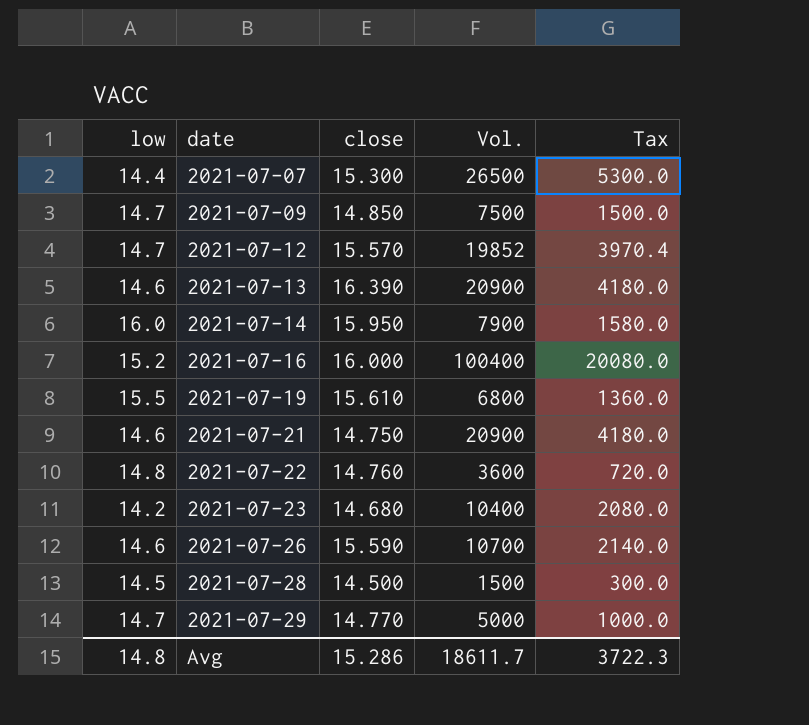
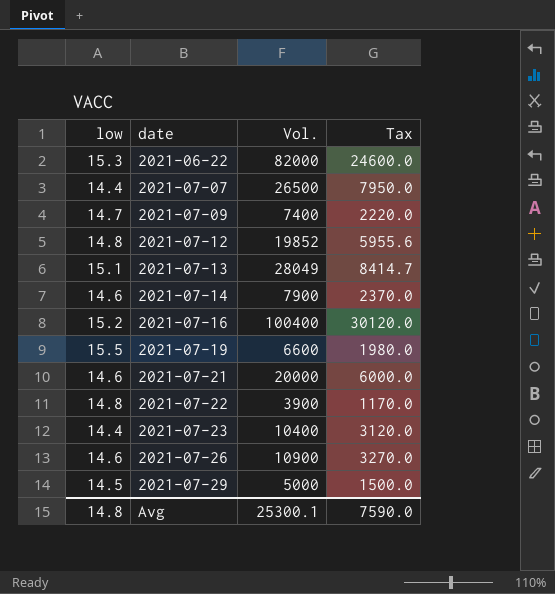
column close | position: 3 -> none
column Tax | formula: [Vol.] * 0.2 -> [Vol.] * 0.3
row 2021-07-28: 14.5 | 14.500 | 1500 | 300.0 -> none
row 2021-06-22: none -> 15.3 | 82000 | 24600.0
2021-07-09 | Vol.: 7500 -> 7400
2021-07-12 | low: 14.7 -> 14.8
2021-07-13 | low: 14.6 -> 15.1
2021-07-13 | Vol.: 20900 -> 28049
2021-07-14 | low: 16.0 -> 14.6
2021-07-19 | Vol.: 6800 -> 6600
2021-07-21 | Vol.: 20900 -> 20000
2021-07-22 | Vol.: 3600 -> 3900
2021-07-23 | low: 14.2 -> 14.4
2021-07-26 | Vol.: 10700 -> 10900
2021-07-29 | low: 14.7 -> 14.5
Avg | Vol.: 18611.7 -> 25300.1
Avg | Tax: 3722.3 -> 7590.0

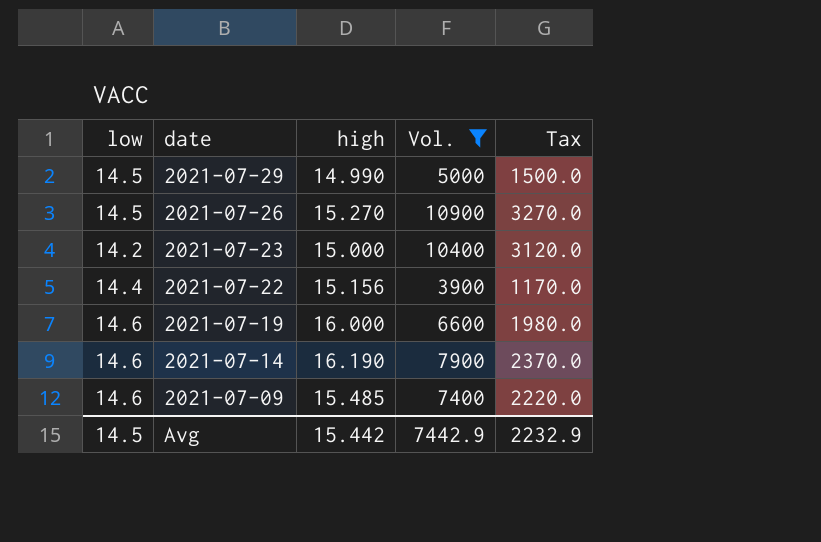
filter: none -> Vol. <= 10900
row order: date ascending -> date descending
column high | position: none -> 3
2021-07-26 | low: 14.6 -> 14.5
2021-07-23 | low: 14.4 -> 14.2
2021-07-22 | low: 14.8 -> 14.4
2021-07-19 | low: 15.5 -> 14.6
2021-07-09 | low: 14.7 -> 14.6
Avg | low: 14.8 -> 14.5
Avg | Vol.: 25300.1 -> 7442.9
Avg | Tax: 7590.0 -> 2232.9

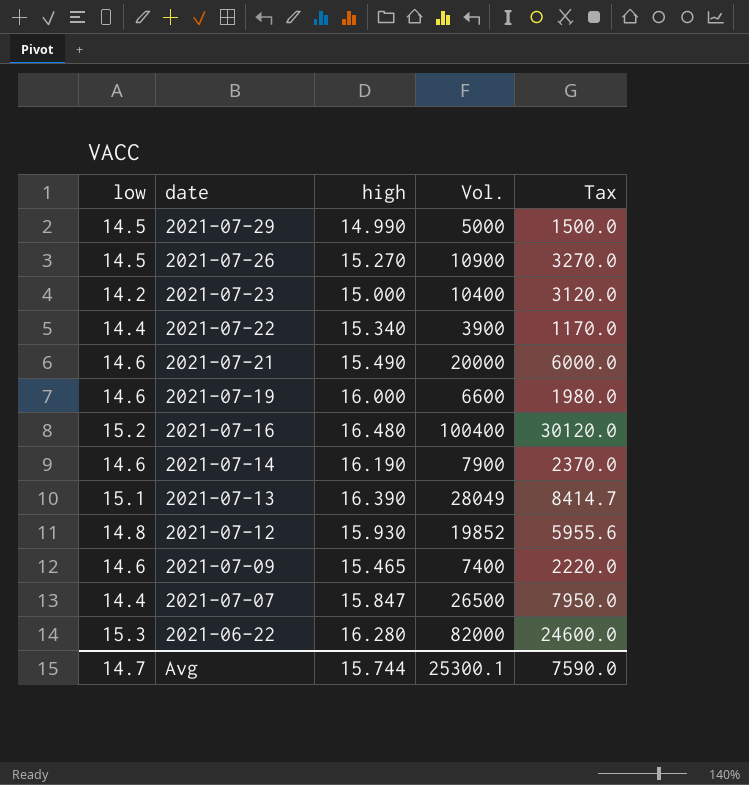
filter: Vol. <= 10900 -> none
2021-07-22 | high: 15.156 -> 15.340
2021-07-09 | high: 15.485 -> 15.465
Avg | low: 14.5 -> 14.7
Avg | high: 15.442 -> 15.744
Avg | Vol.: 7442.9 -> 25300.1
Avg | Tax: 2232.9 -> 7590.0

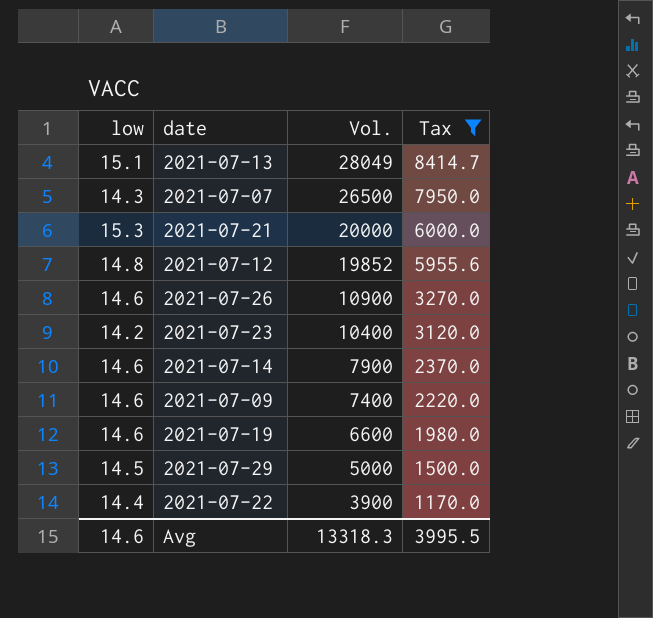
filter: none -> Tax <= 8414.7
row order: date descending -> Vol. descending
column high | position: 3 -> none
2021-07-07 | low: 14.4 -> 14.3
2021-07-21 | low: 14.6 -> 15.3
2021-07-26 | low: 14.5 -> 14.6
Avg | low: 14.7 -> 14.6
Avg | Vol.: 25300.1 -> 13318.3
Avg | Tax: 7590.0 -> 3995.5

